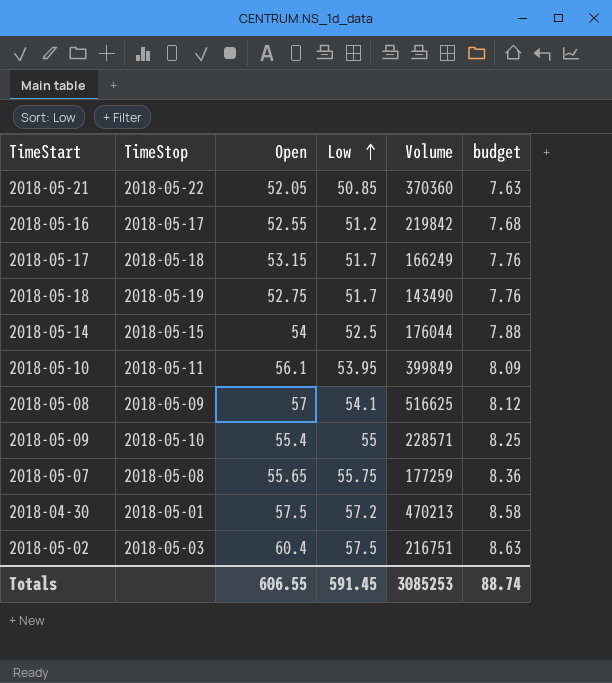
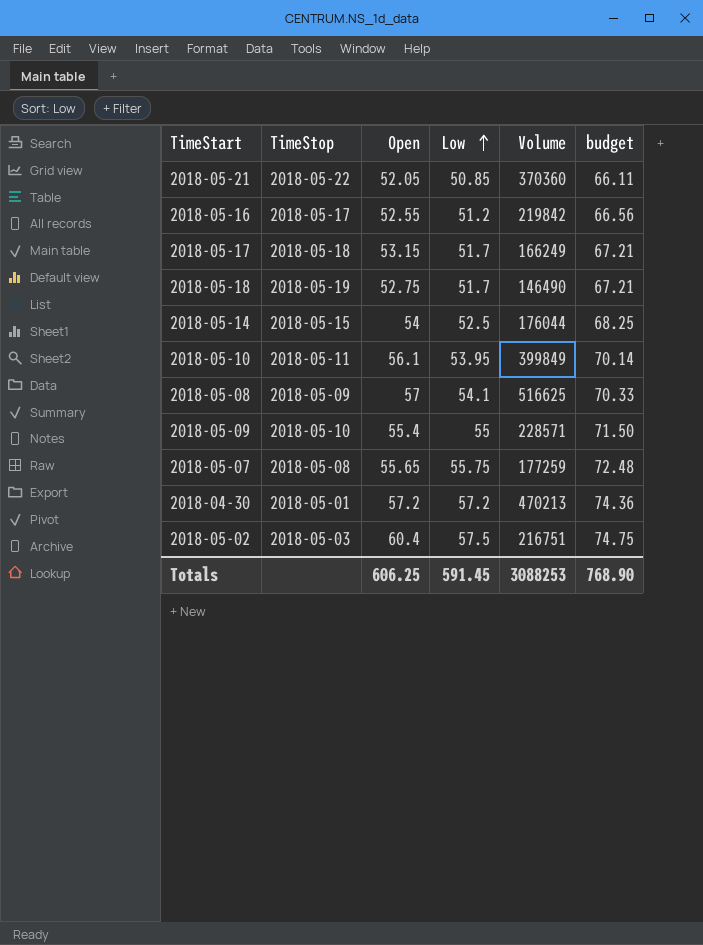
column budget | formula: [Low] * 0.15 -> [Low] * 1.3
2018-05-18 | Volume: 143490 -> 146490
2018-04-30 | Open: 57.5 -> 57.2
Totals | Open: 606.55 -> 606.25
Totals | Volume: 3085253 -> 3088253
Totals | budget: 88.74 -> 768.90

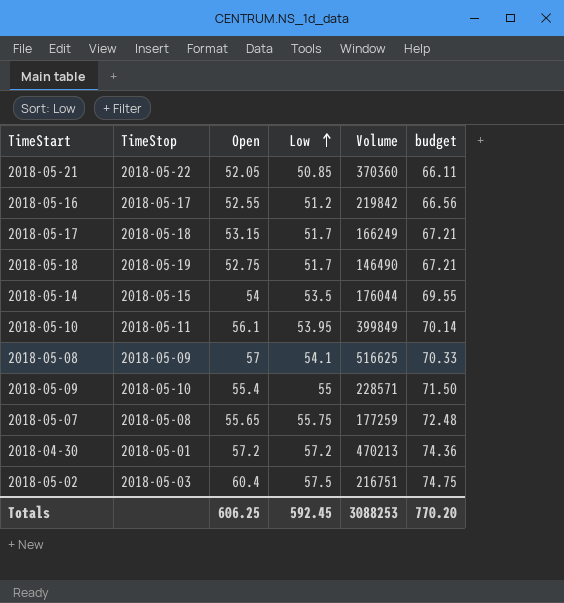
2018-05-14 | Low: 52.5 -> 53.5
2018-05-14 | budget: 68.25 -> 69.55
Totals | Low: 591.45 -> 592.45
Totals | budget: 768.90 -> 770.20

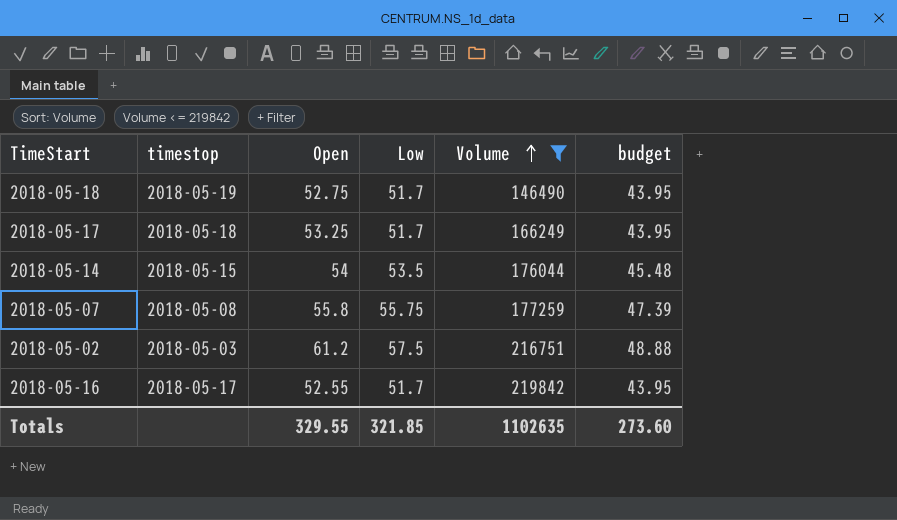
filter: none -> Volume <= 219842
row order: Low ascending -> Volume ascending
column name: TimeStop -> timestop
column budget | formula: [Low] * 1.3 -> [Low] * 0.85
2018-05-17 | Open: 53.15 -> 53.25
2018-05-07 | Open: 55.65 -> 55.8
2018-05-02 | Open: 60.4 -> 61.2
2018-05-16 | Low: 51.2 -> 51.7
Totals | Open: 606.25 -> 329.55
Totals | Low: 592.45 -> 321.85
Totals | Volume: 3088253 -> 1102635
Totals | budget: 770.20 -> 273.60

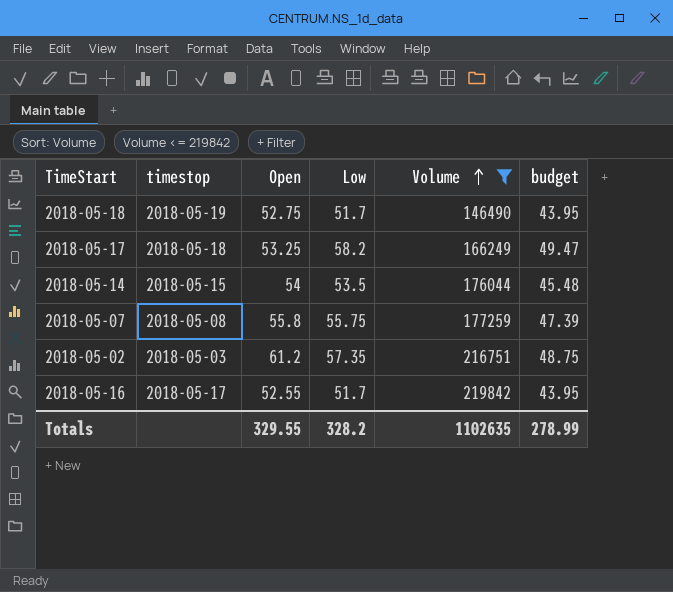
2018-05-17 | Low: 51.7 -> 58.2
2018-05-17 | budget: 43.95 -> 49.47
2018-05-02 | Low: 57.5 -> 57.35
2018-05-02 | budget: 48.88 -> 48.75
Totals | Low: 321.85 -> 328.2
Totals | budget: 273.60 -> 278.99

